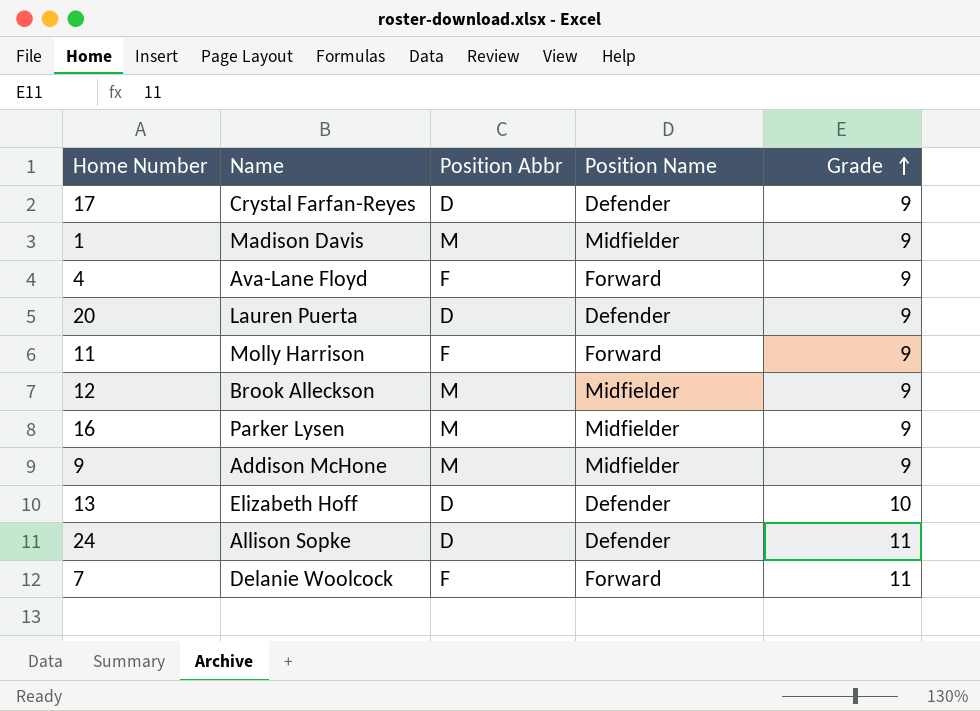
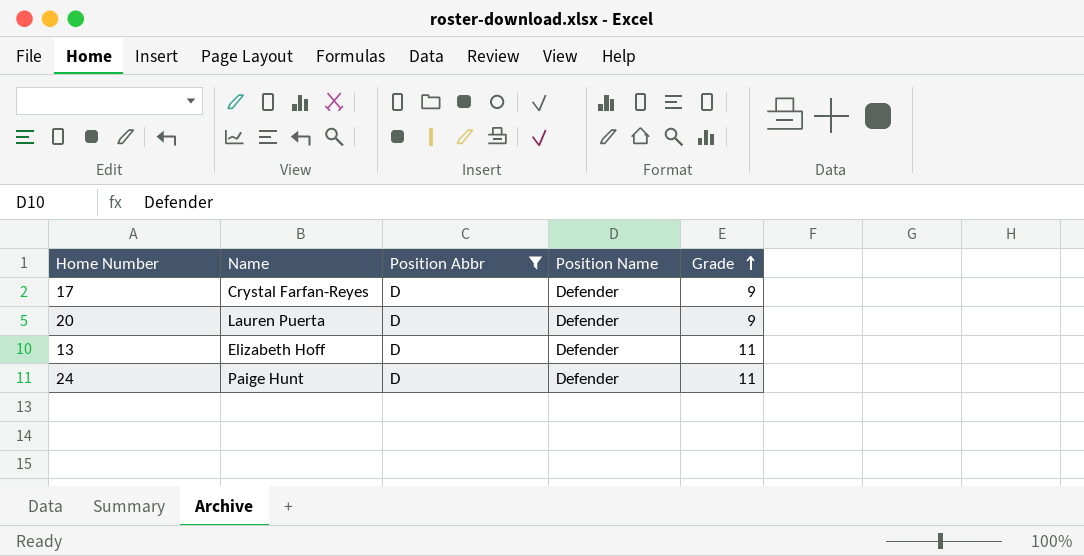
filter: none -> Position Abbr = D
13 | Grade: 10 -> 11
24 | Name: Allison Sopke -> Paige Hunt

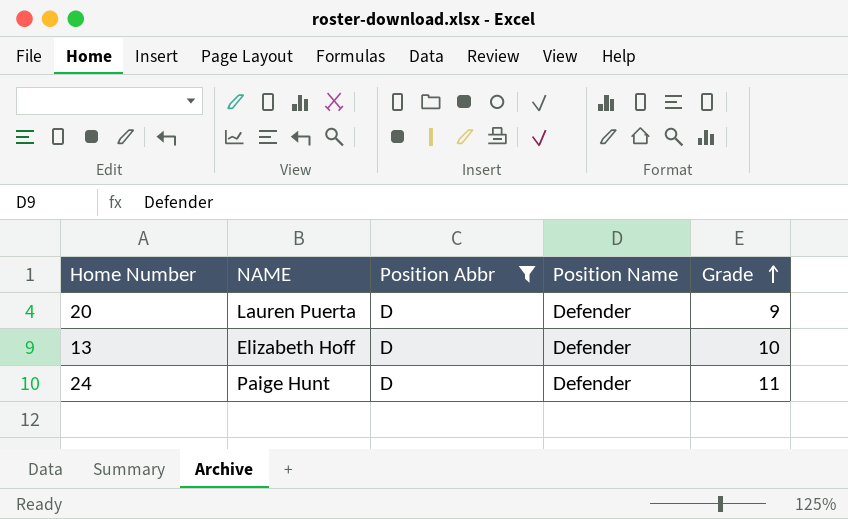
column name: Name -> NAME
row 17: Crystal Farfan-Reyes | D | Defender | 9 -> none
13 | Grade: 11 -> 10

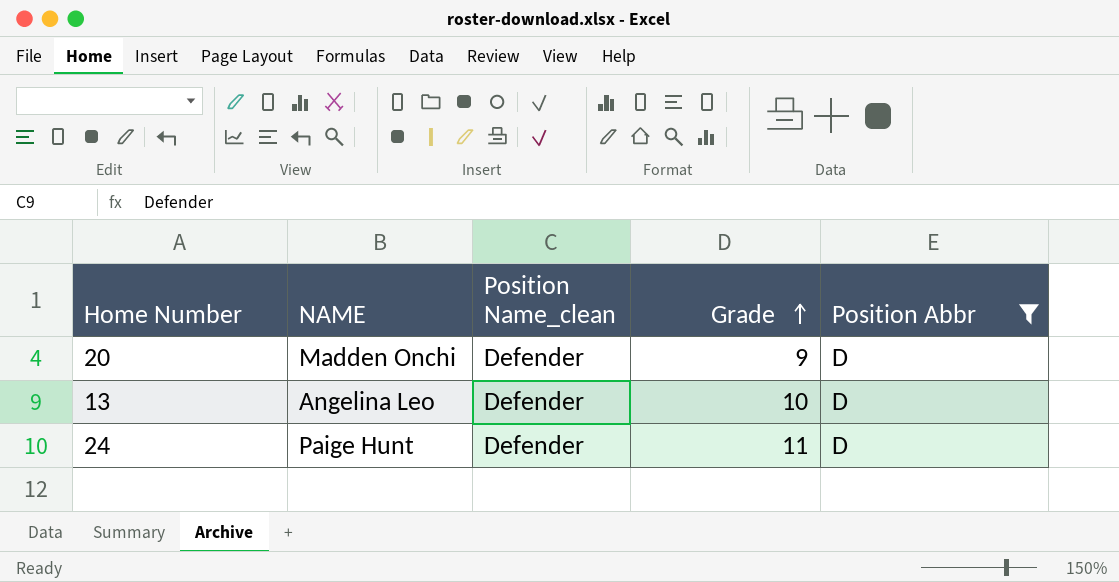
column name: Position Name -> Position Name_clean
column Position Abbr | position: 3 -> 5
20 | NAME: Lauren Puerta -> Madden Onchi
13 | NAME: Elizabeth Hoff -> Angelina Leo

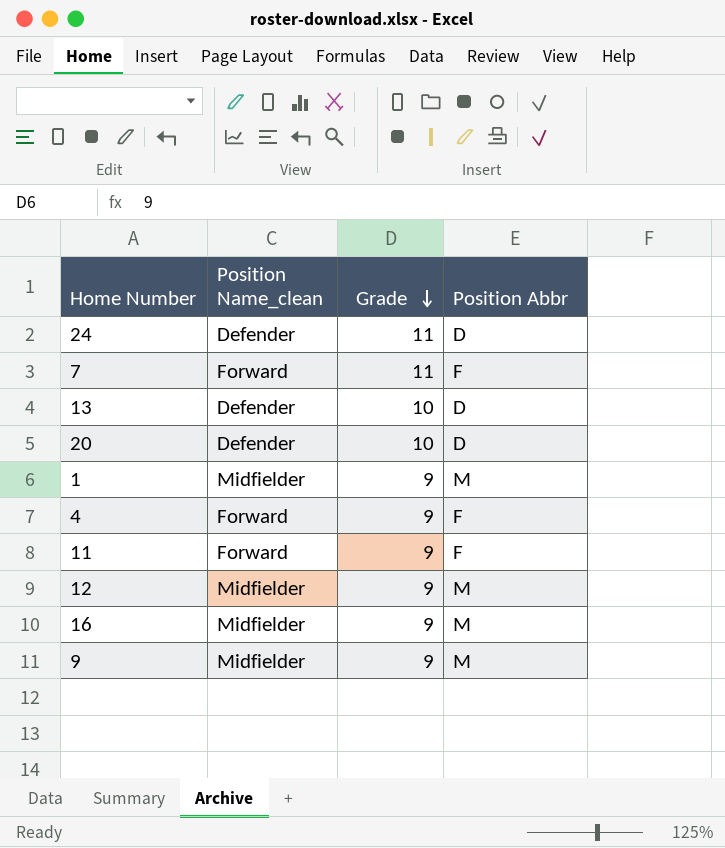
filter: Position Abbr = D -> none
row order: Grade ascending -> Grade descending
column NAME | position: 2 -> none
20 | Grade: 9 -> 10

